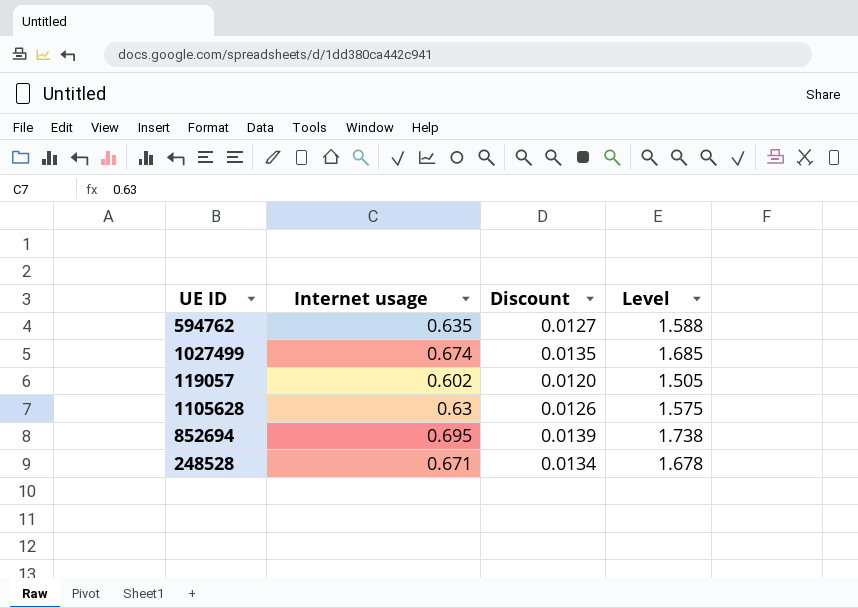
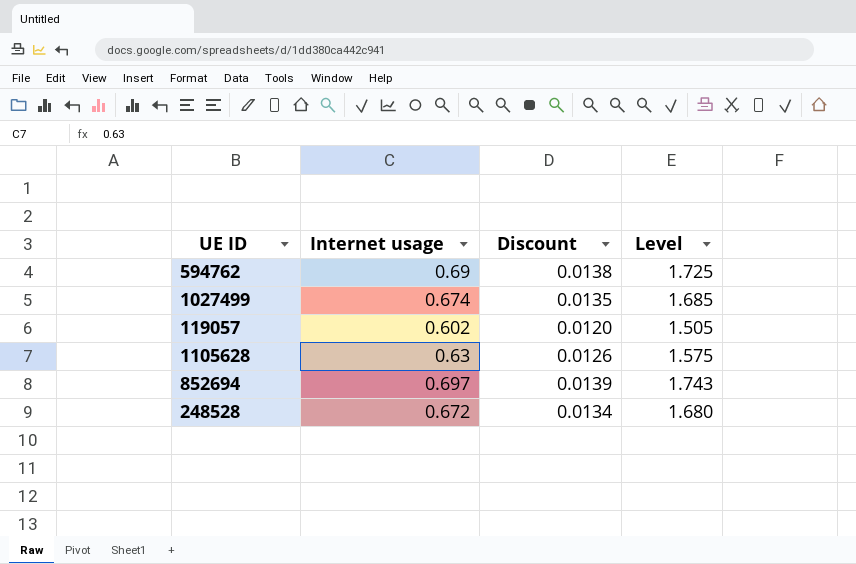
594762 | Internet usage: 0.635 -> 0.69
594762 | Discount: 0.0127 -> 0.0138
594762 | Level: 1.588 -> 1.725
852694 | Internet usage: 0.695 -> 0.697
852694 | Level: 1.738 -> 1.743
248528 | Internet usage: 0.671 -> 0.672
248528 | Level: 1.678 -> 1.680

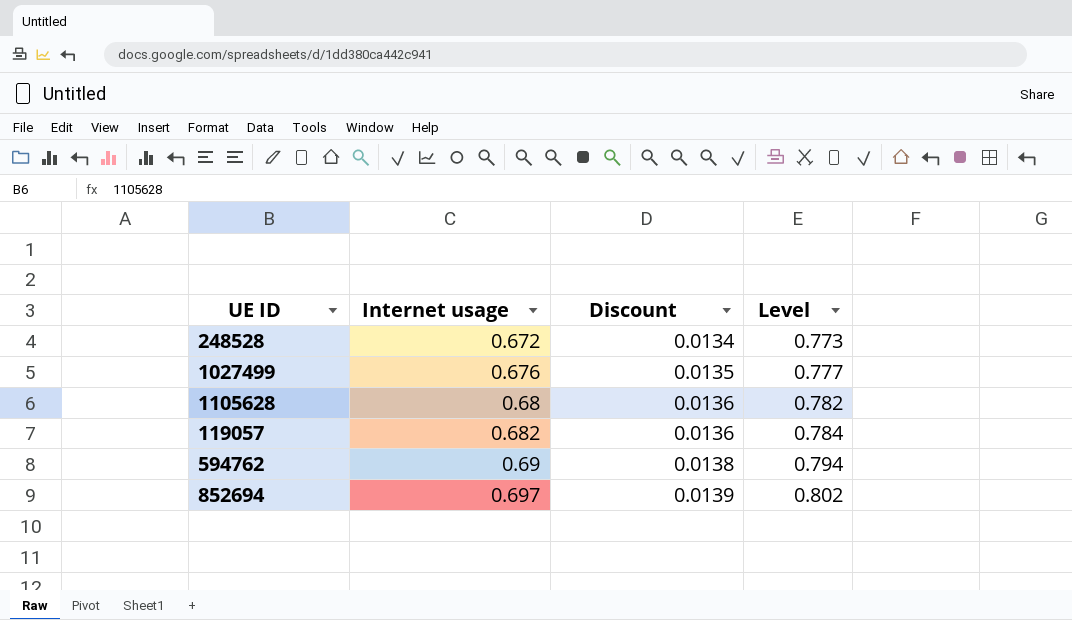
row order: none -> Internet usage ascending
column Level | formula: [Internet usage] * 2.5 -> [Internet usage] * 1.15
1027499 | Internet usage: 0.674 -> 0.676
1105628 | Internet usage: 0.63 -> 0.68
1105628 | Discount: 0.0126 -> 0.0136
119057 | Internet usage: 0.602 -> 0.682
119057 | Discount: 0.0120 -> 0.0136

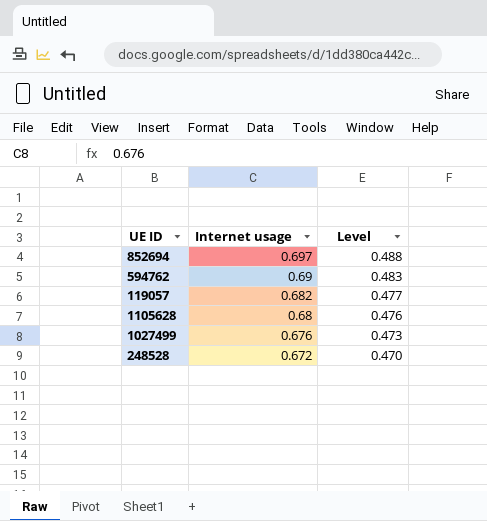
row order: Internet usage ascending -> Internet usage descending
column Discount | formula: [Internet usage] * 0.02 -> none
column Level | formula: [Internet usage] * 1.15 -> [Internet usage] * 0.7

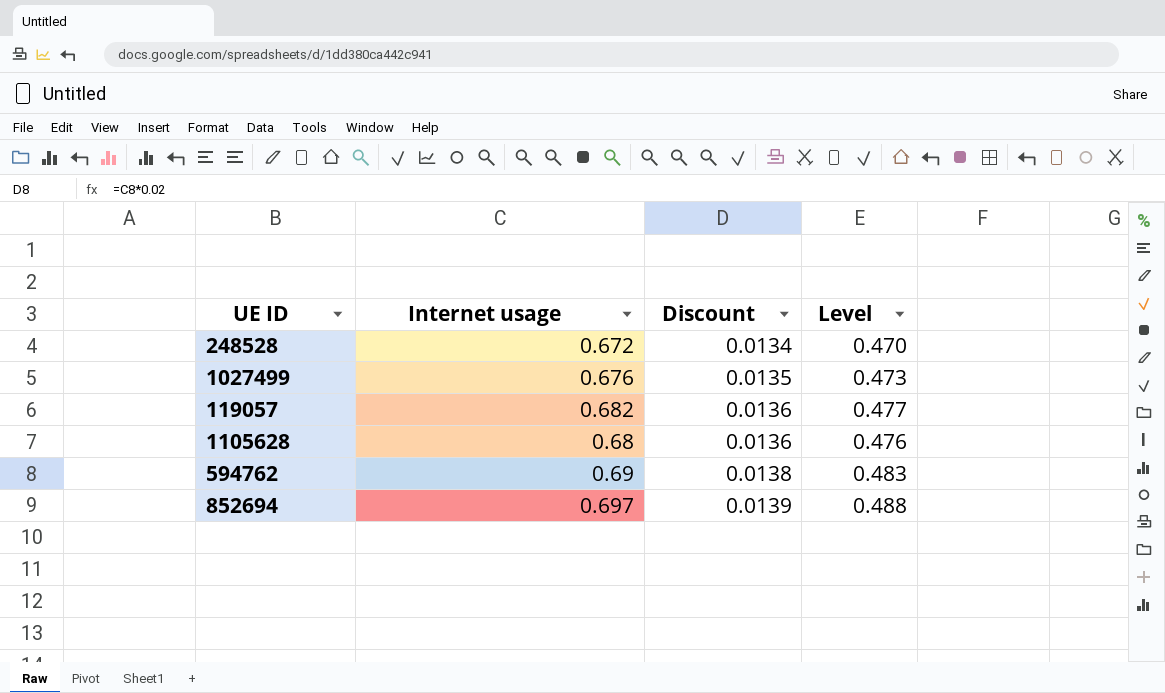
row order: Internet usage descending -> Discount ascending
column Discount | formula: none -> [Internet usage] * 0.02

